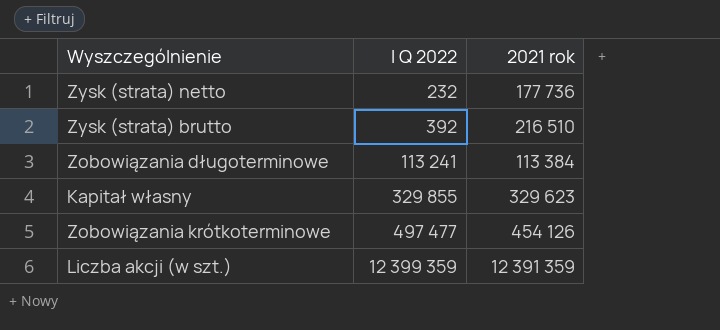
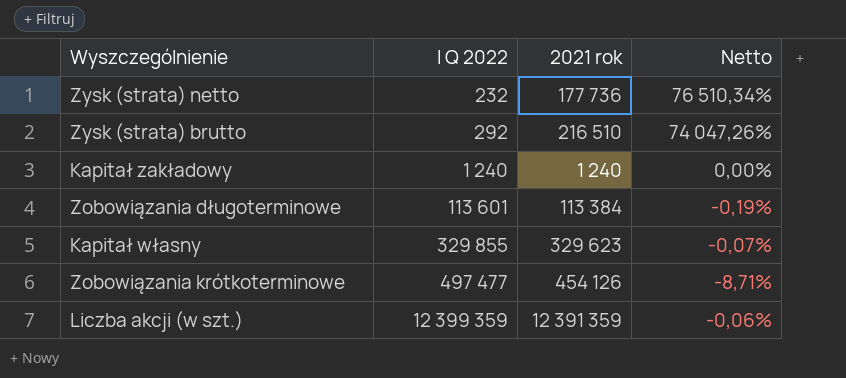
column Netto | formula: none -> ([2021 rok] - [I Q 2022]) / [I Q 2022]
Zysk (strata) brutto | I Q 2022: 392 -> 292
row Kapitał zakładowy: none -> 1 240 | 1 240 | 0,00%
Zobowiązania długoterminowe | I Q 2022: 113 241 -> 113 601

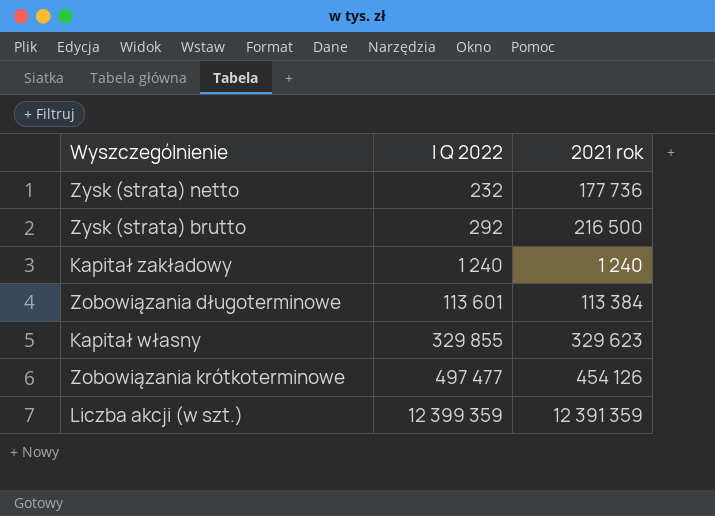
column Netto | formula: ([2021 rok] - [I Q 2022]) / [I Q 2022] -> none
Zysk (strata) brutto | 2021 rok: 216 510 -> 216 500

